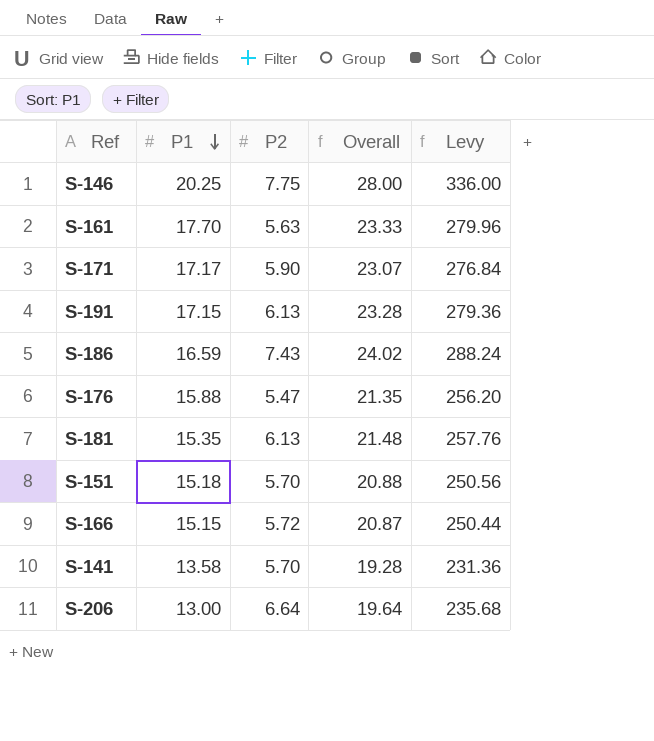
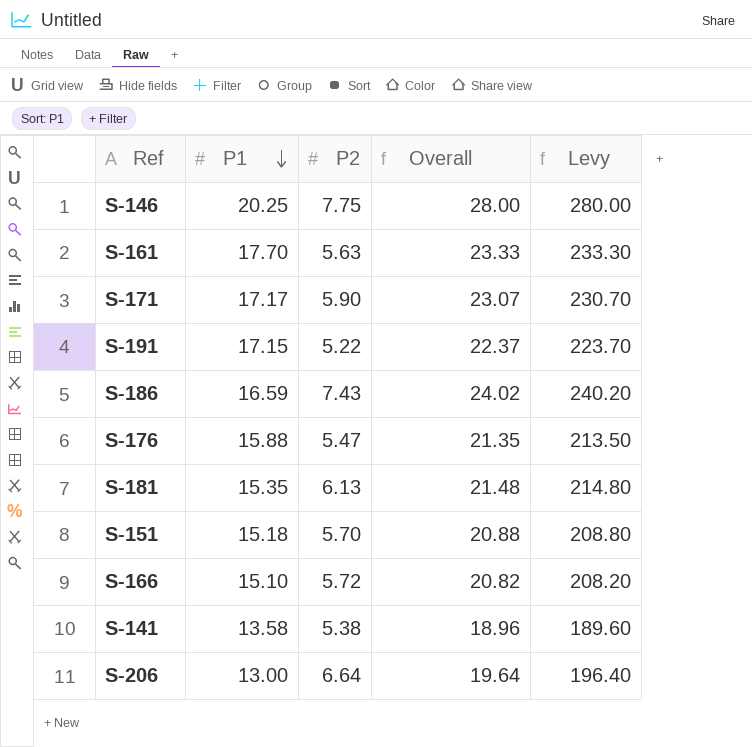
column Levy | formula: [Overall] * 12 -> [Overall] * 10
S-191 | P2: 6.13 -> 5.22
S-191 | Overall: 23.28 -> 22.37
S-166 | P1: 15.15 -> 15.10
S-166 | Overall: 20.87 -> 20.82
S-141 | P2: 5.70 -> 5.38
S-141 | Overall: 19.28 -> 18.96

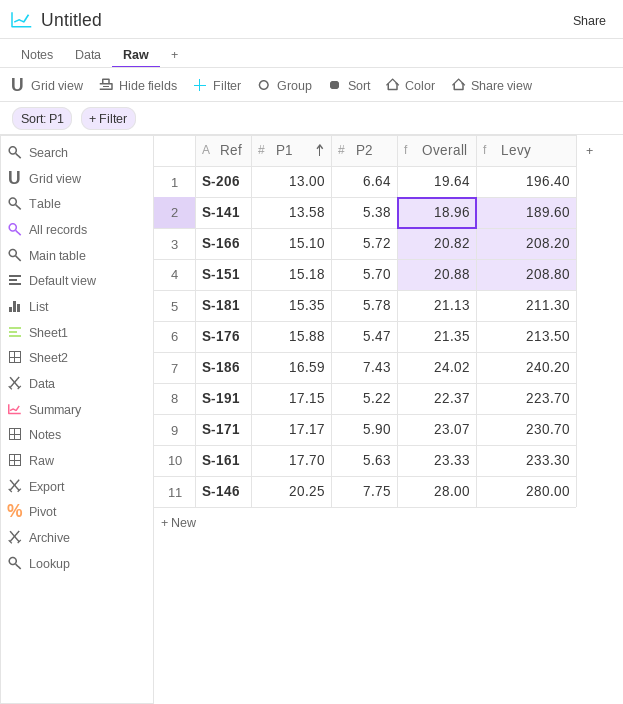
row order: P1 descending -> P1 ascending
S-181 | P2: 6.13 -> 5.78
S-181 | Overall: 21.48 -> 21.13
S-181 | Levy: 214.80 -> 211.30

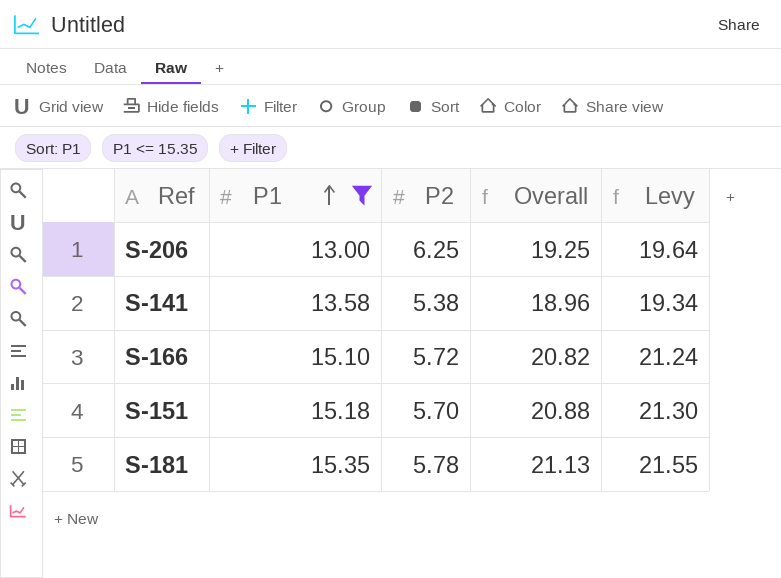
filter: none -> P1 <= 15.35
column Levy | formula: [Overall] * 10 -> [Overall] * 1.02
S-206 | P2: 6.64 -> 6.25
S-206 | Overall: 19.64 -> 19.25

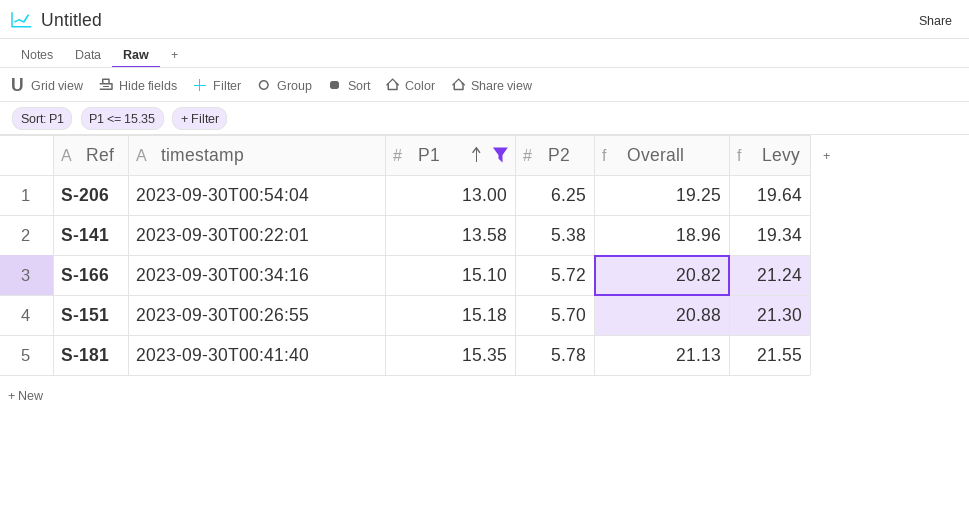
column timestamp | position: none -> 2

